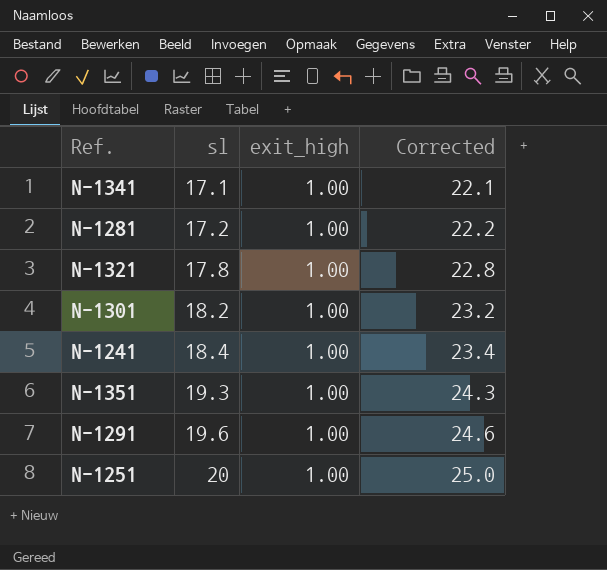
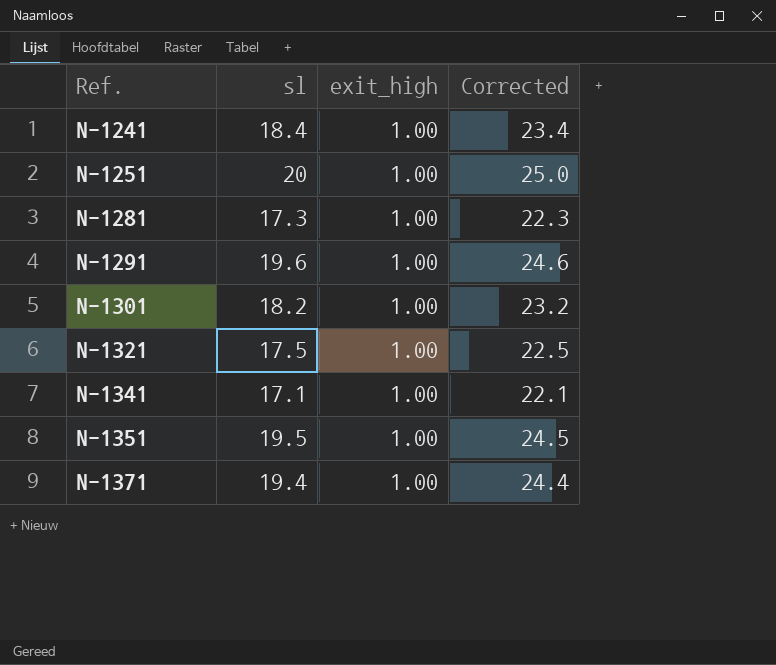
row order: sl ascending -> Ref. ascending
N-1281 | sl: 17.2 -> 17.3
N-1281 | Corrected: 22.2 -> 22.3
N-1321 | sl: 17.8 -> 17.5
N-1321 | Corrected: 22.8 -> 22.5
N-1351 | sl: 19.3 -> 19.5
N-1351 | Corrected: 24.3 -> 24.5
row N-1371: none -> 19.4 | 1.00 | 24.4

